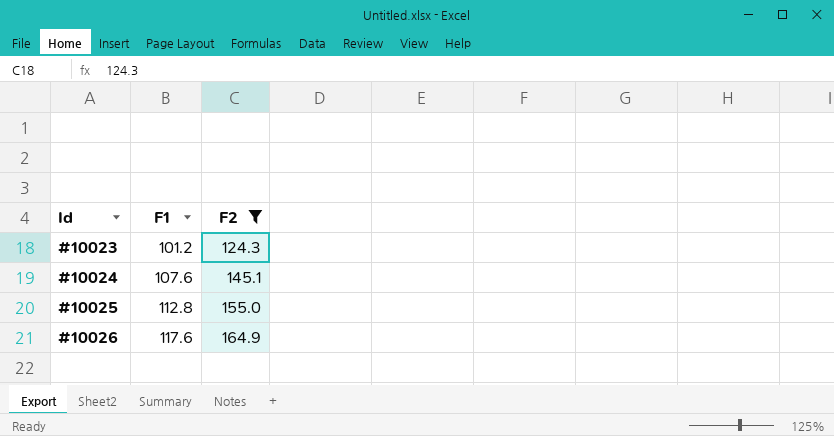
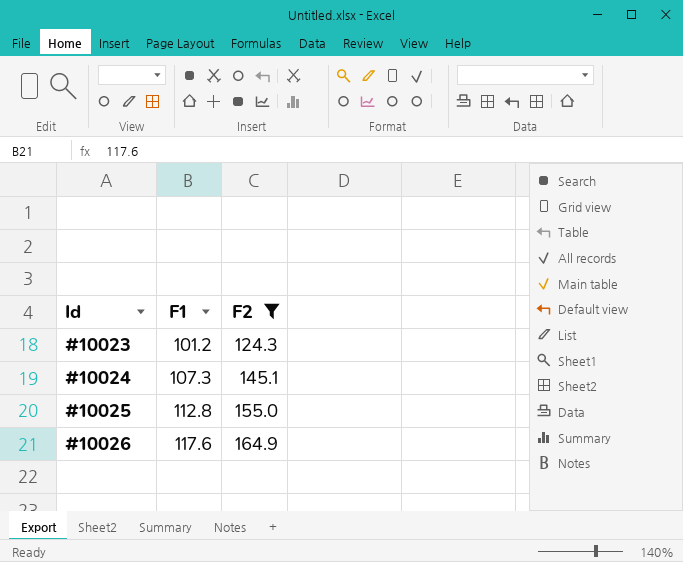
#10024 | F1: 107.6 -> 107.3

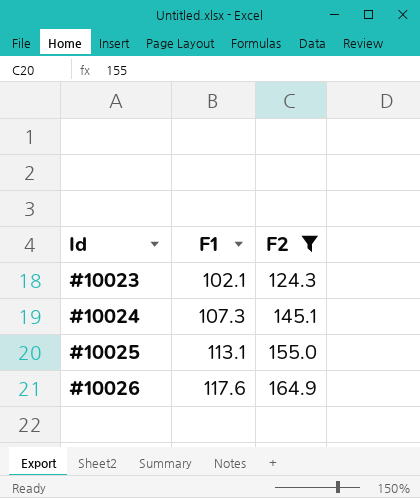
#10023 | F1: 101.2 -> 102.1
#10025 | F1: 112.8 -> 113.1

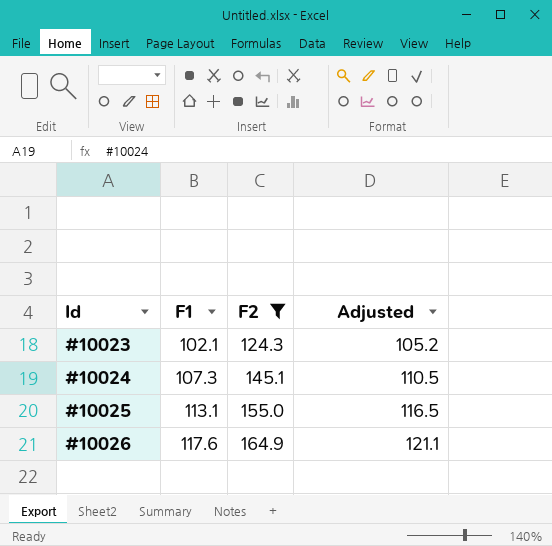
column Adjusted | formula: none -> [F1] * 1.03

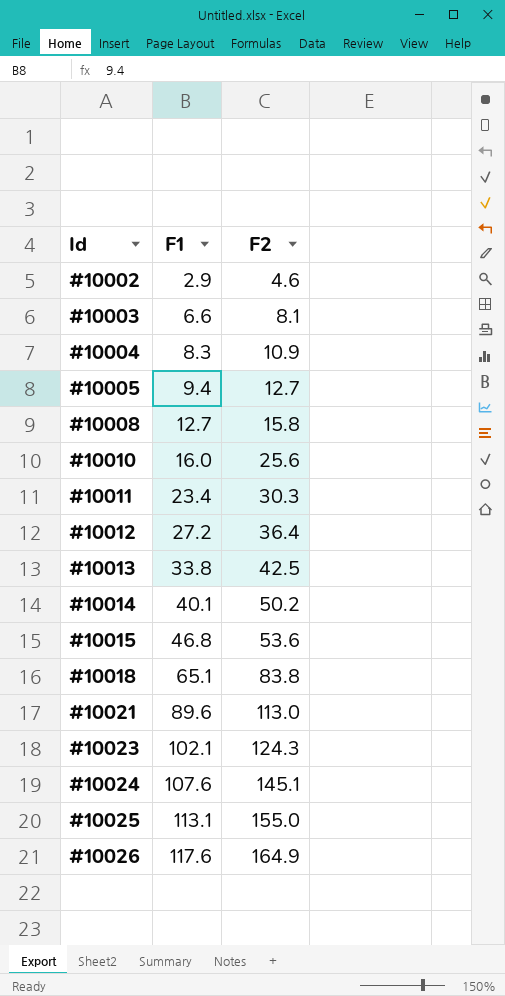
filter: F2 >= 124.3 -> none
column Adjusted | formula: [F1] * 1.03 -> none
#10024 | F1: 107.3 -> 107.6

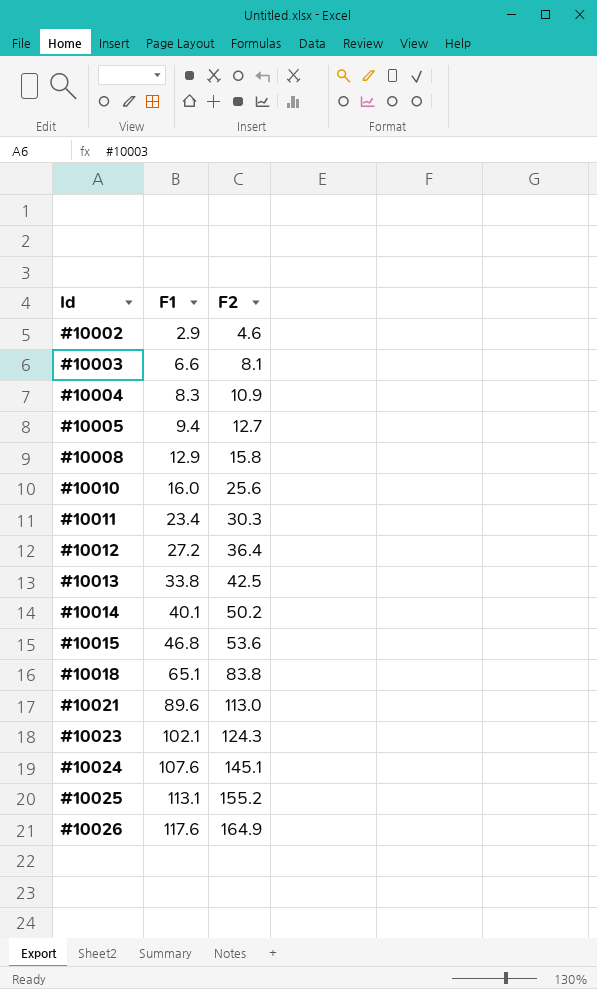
#10008 | F1: 12.7 -> 12.9
#10025 | F2: 155.0 -> 155.2

